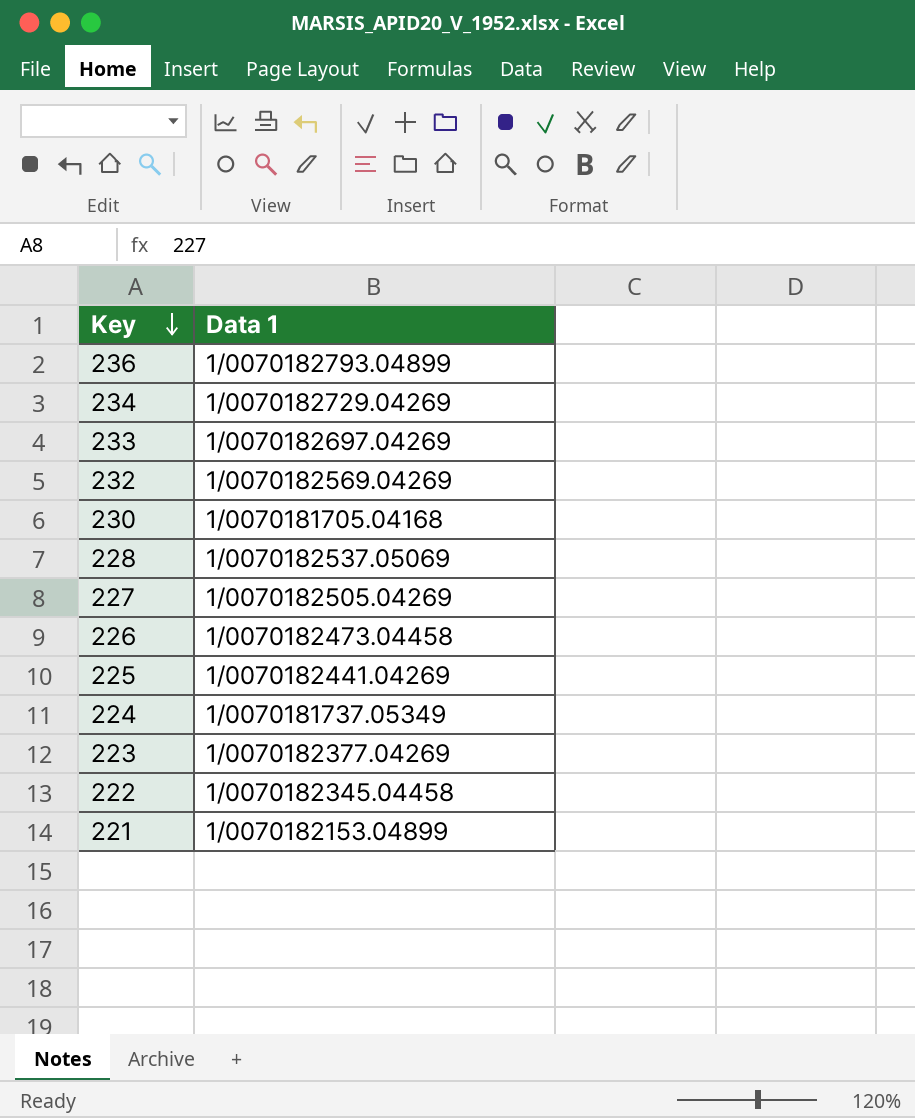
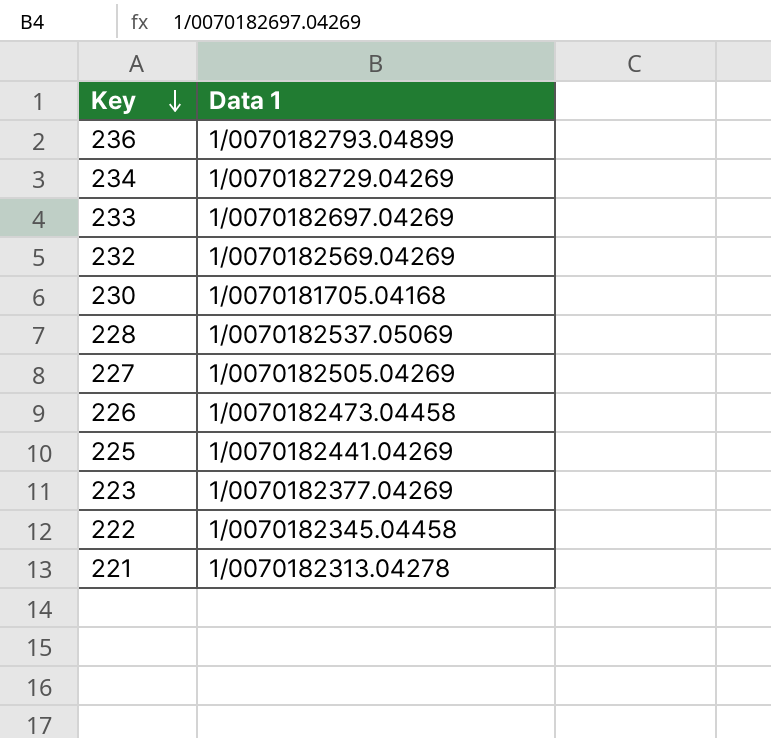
row 224: 1/0070181737.05349 -> none
221 | Data 1: 1/0070182153.04899 -> 1/0070182313.04278

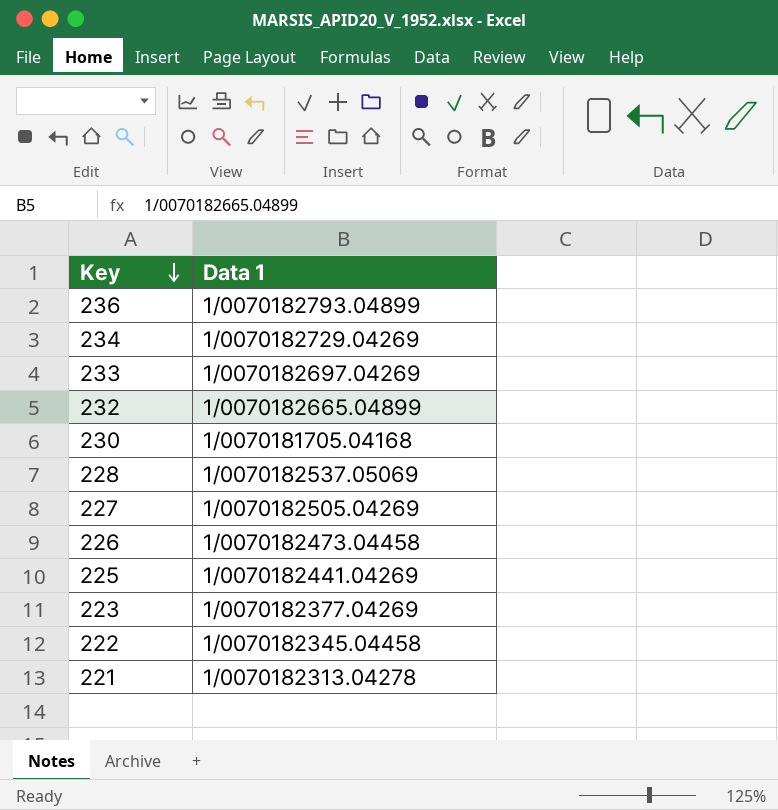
232 | Data 1: 1/0070182569.04269 -> 1/0070182665.04899

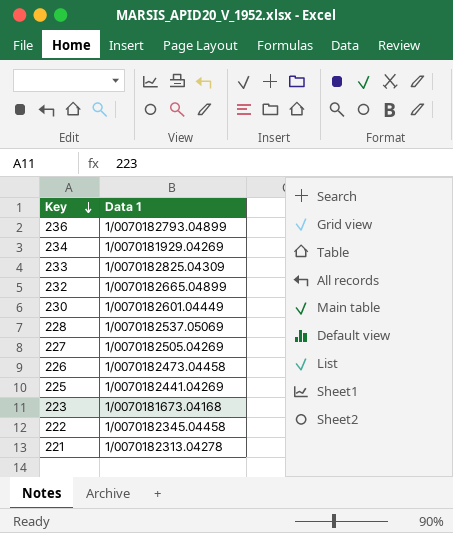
234 | Data 1: 1/0070182729.04269 -> 1/0070181929.04269
233 | Data 1: 1/0070182697.04269 -> 1/0070182825.04309
230 | Data 1: 1/0070181705.04168 -> 1/0070182601.04449
223 | Data 1: 1/0070182377.04269 -> 1/0070181673.04168

